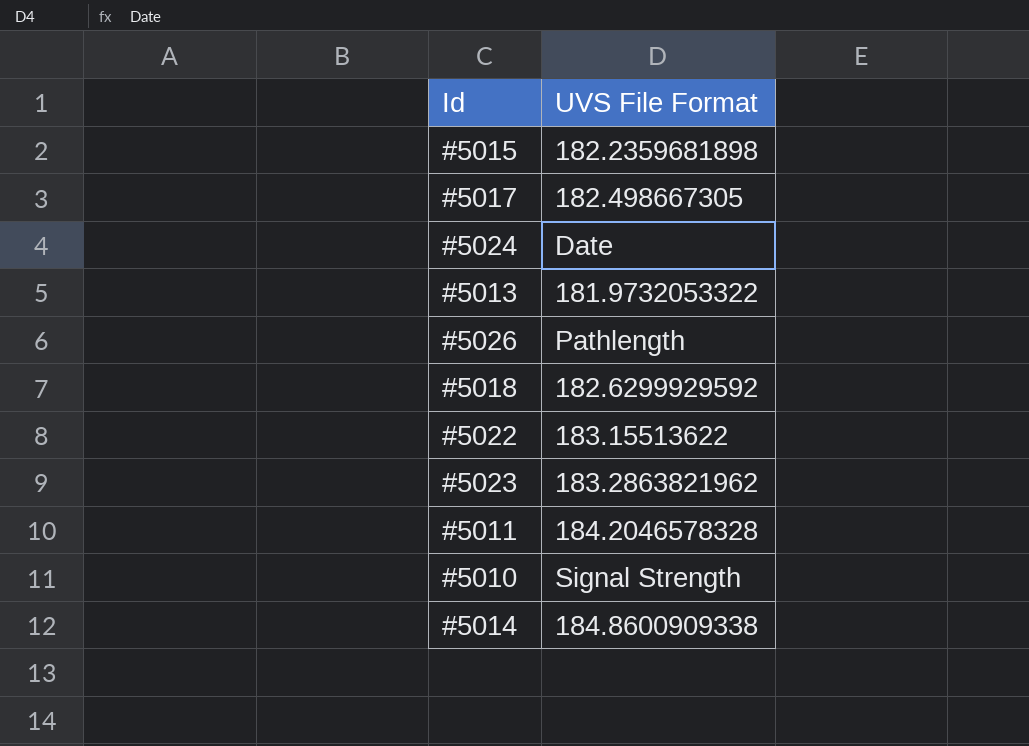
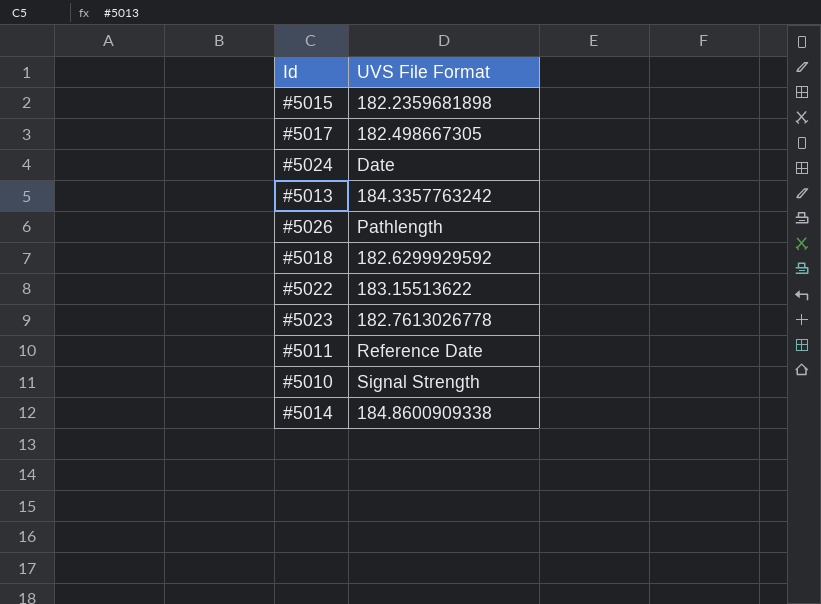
#5013 | UVS File Format: 181.9732053322 -> 184.3357763242
#5023 | UVS File Format: 183.2863821962 -> 182.7613026778
#5011 | UVS File Format: 184.2046578328 -> Reference Date

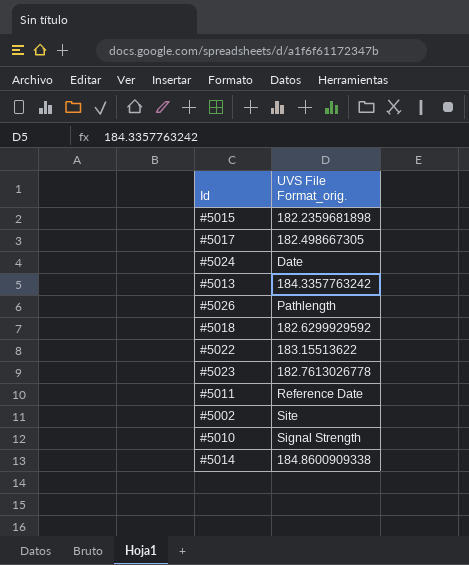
column name: UVS File Format -> UVS File Format_orig.
row #5002: none -> Site

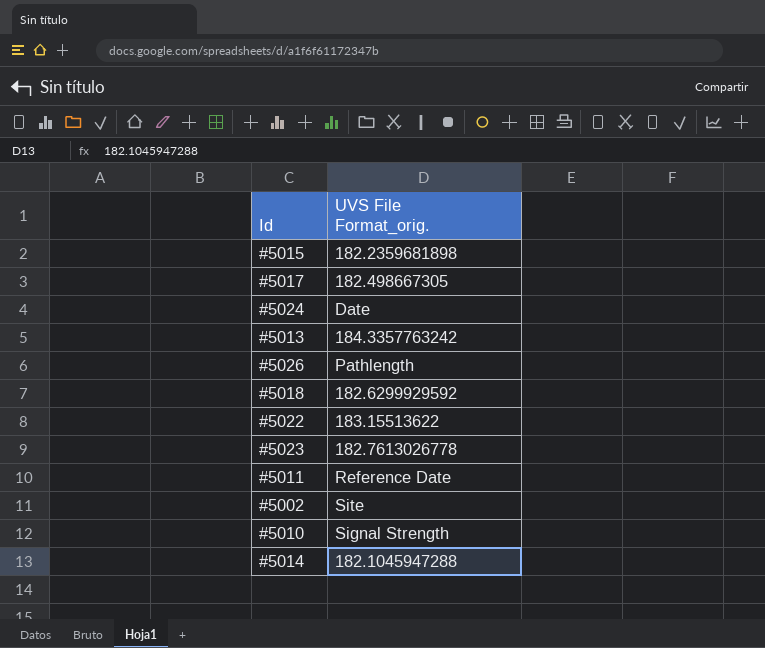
#5014 | UVS File Format_orig.: 184.8600909338 -> 182.1045947288

